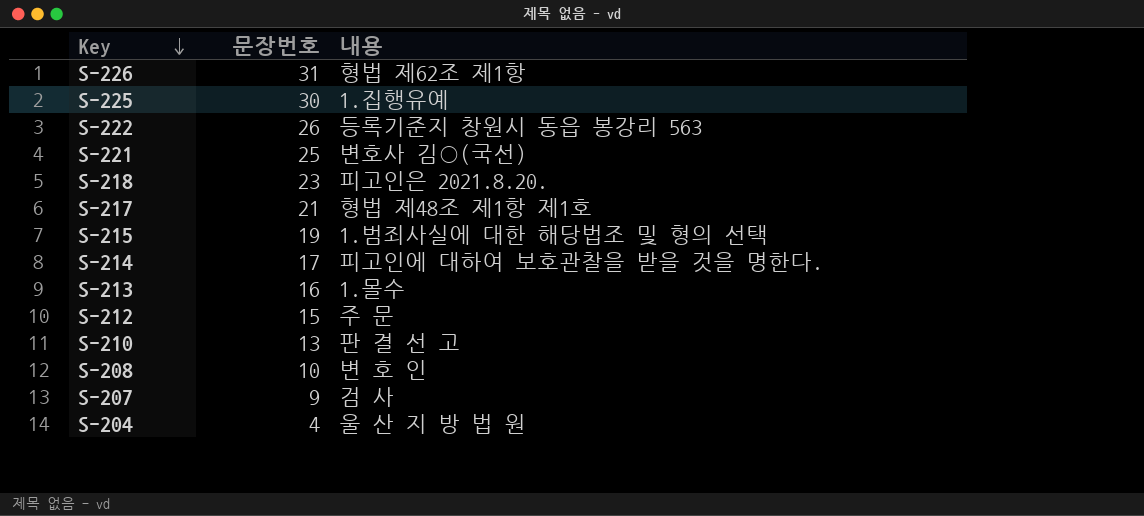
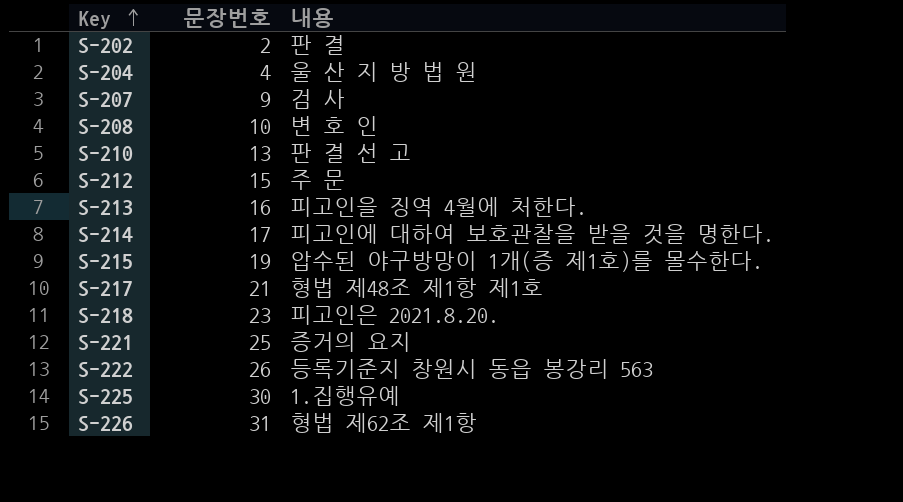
row order: Key descending -> Key ascending
row S-202: none -> 2 | 판 결
S-213 | 내용: 1.몰수 -> 피고인을 징역 4월에 처한다.
S-215 | 내용: 1.범죄사실에 대한 해당법조 및 형의 선택 -> 압수된 야구방망이 1개(증 제1호)를 몰수한다.
S-221 | 내용: 변호사 김○(국선) -> 증거의 요지

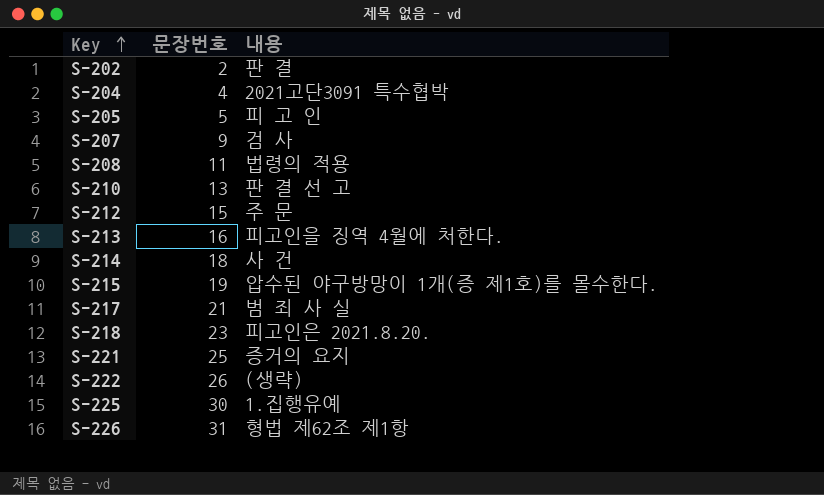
S-204 | 내용: 울 산 지 방 법 원 -> 2021고단3091 특수협박
row S-205: none -> 5 | 피 고 인
S-208 | 문장번호: 10 -> 11
S-208 | 내용: 변 호 인 -> 법령의 적용
S-214 | 문장번호: 17 -> 18
S-214 | 내용: 피고인에 대하여 보호관찰을 받을 것을 명한다. -> 사 건
S-217 | 내용: 형법 제48조 제1항 제1호 -> 범 죄 사 실
S-222 | 내용: 등록기준지 창원시 동읍 봉강리 563 -> (생략)

